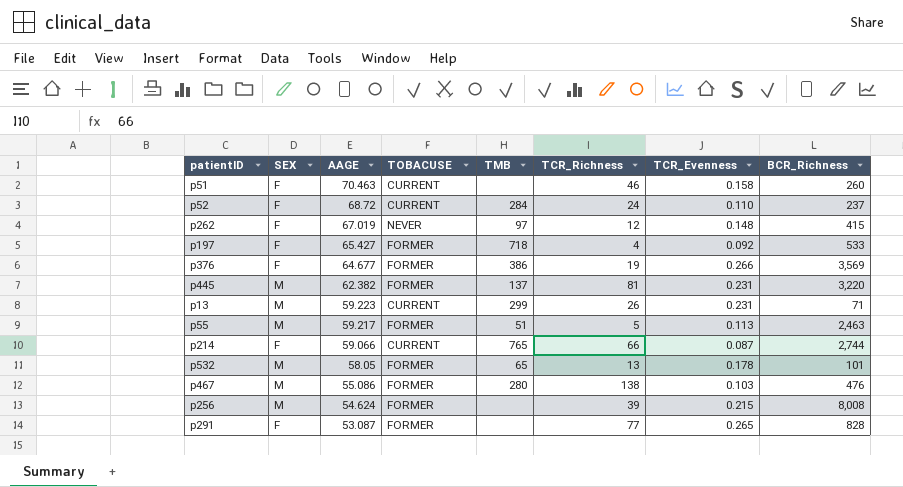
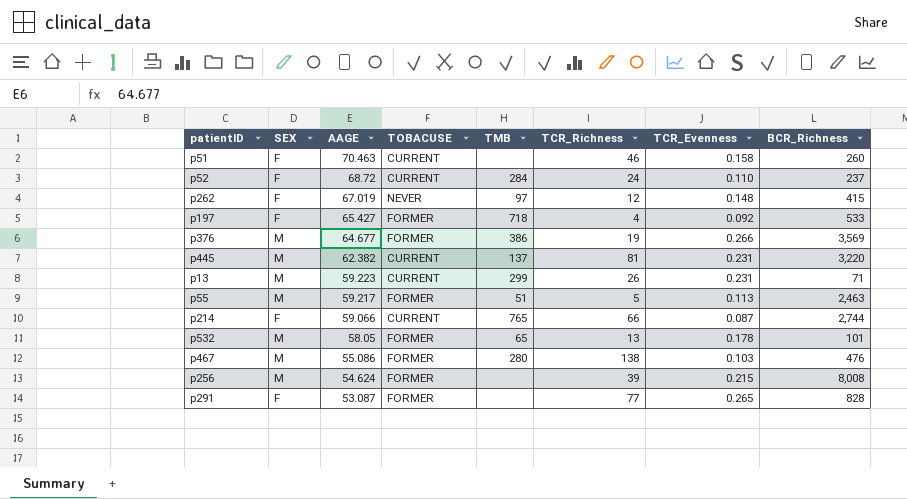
p376 | SEX: F -> M
p445 | TOBACUSE: FORMER -> CURRENT

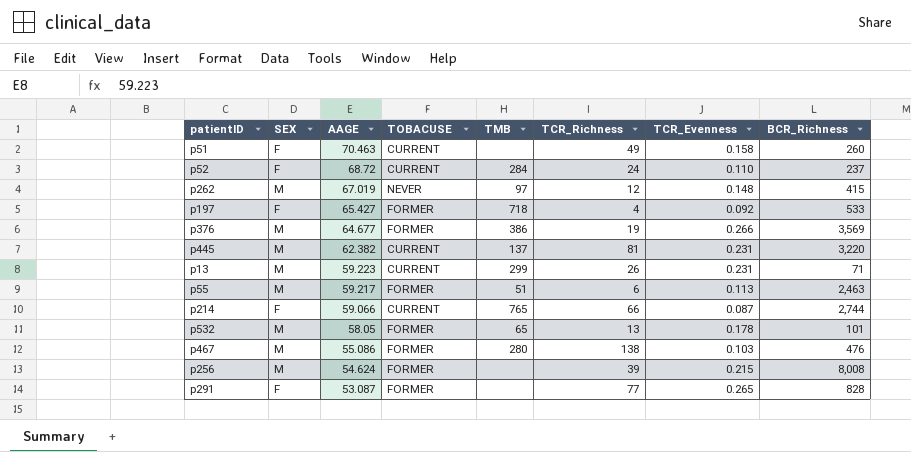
p51 | TCR_Richness: 46 -> 49
p262 | SEX: F -> M
p55 | TCR_Richness: 5 -> 6

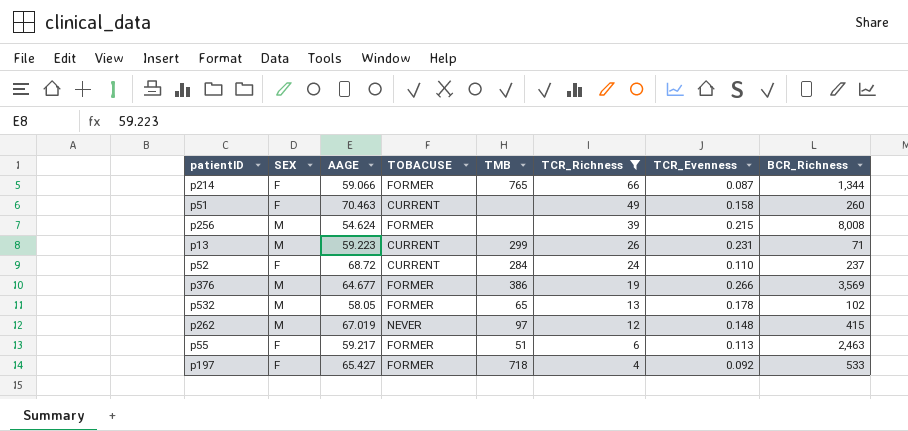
filter: none -> TCR_Richness <= 66
row order: AAGE descending -> TCR_Richness descending
p214 | TOBACUSE: CURRENT -> FORMER
p214 | BCR_Richness: 2,744 -> 1,344
p532 | BCR_Richness: 101 -> 102
p55 | SEX: M -> F

